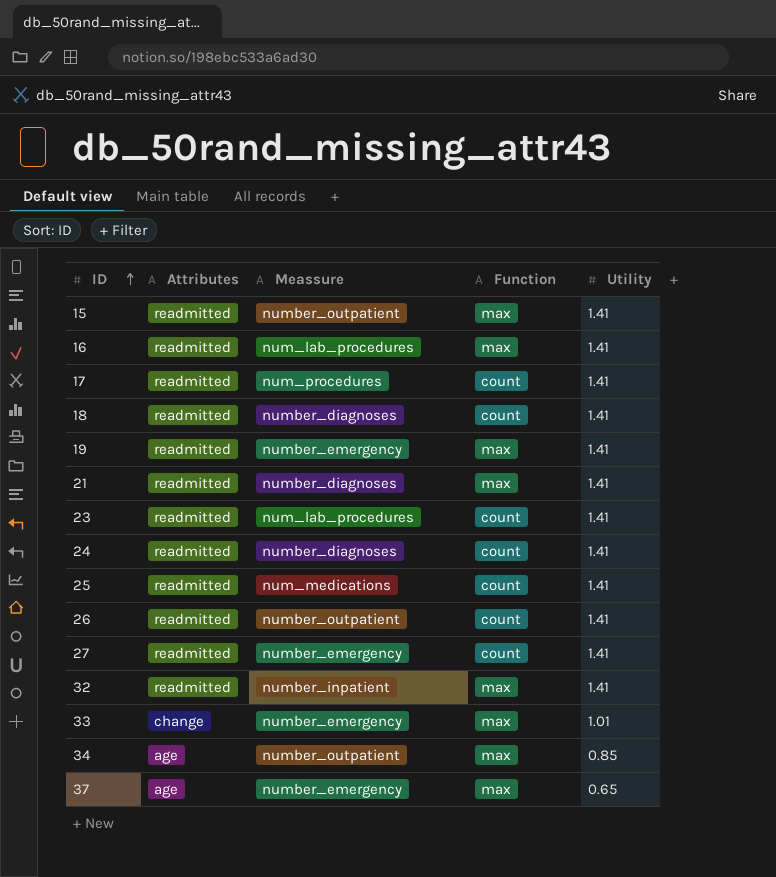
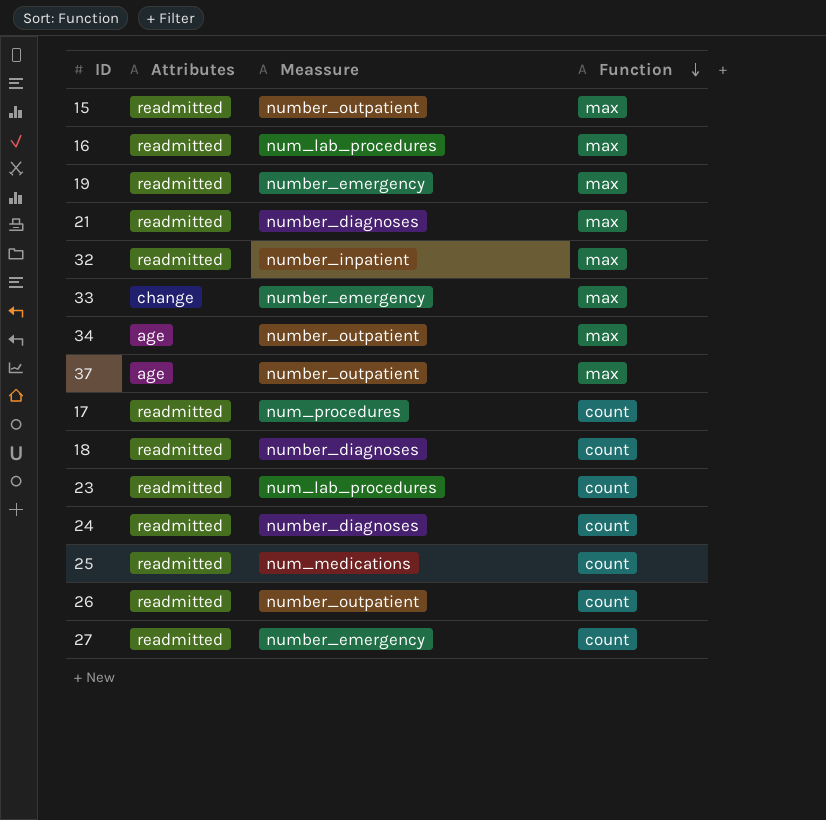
row order: ID ascending -> Function descending
column Utility | position: 5 -> none
37 | Meassure: number_emergency -> number_outpatient

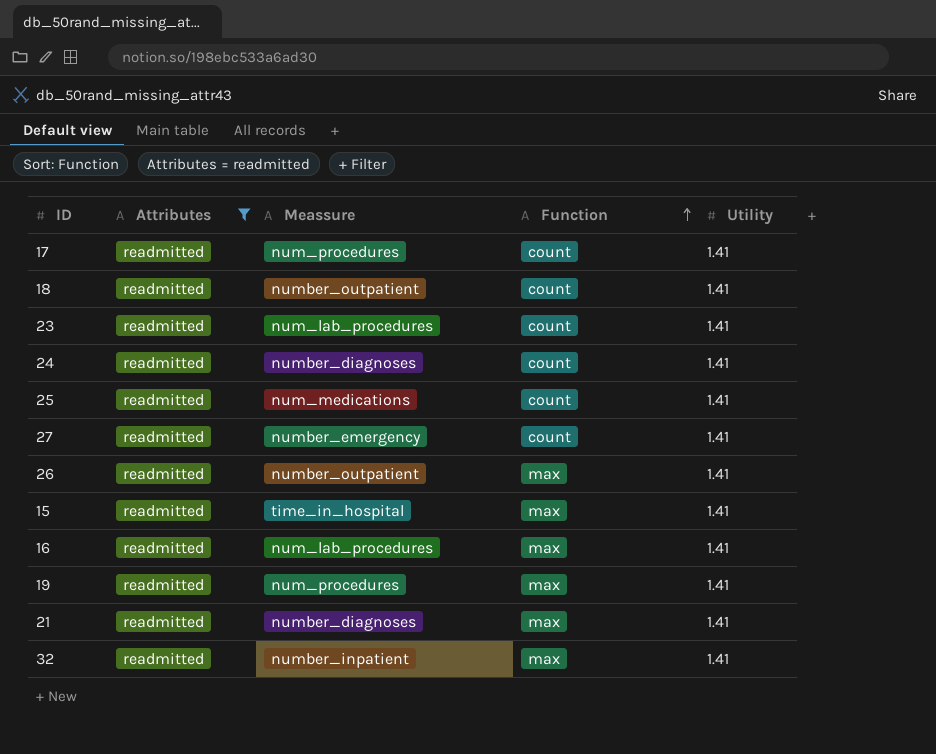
filter: none -> Attributes = readmitted
row order: Function descending -> Function ascending
column Utility | position: none -> 5
18 | Meassure: number_diagnoses -> number_outpatient
26 | Function: count -> max
15 | Meassure: number_outpatient -> time_in_hospital
19 | Meassure: number_emergency -> num_procedures

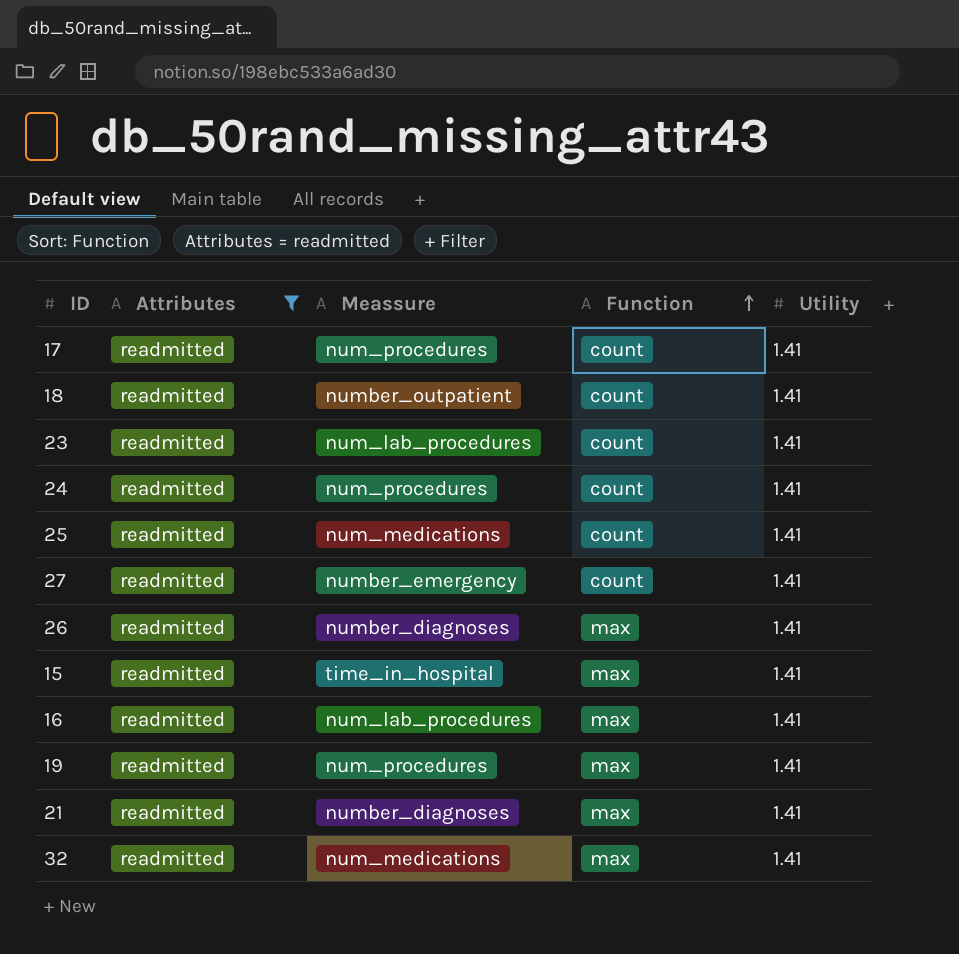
24 | Meassure: number_diagnoses -> num_procedures
26 | Meassure: number_outpatient -> number_diagnoses
32 | Meassure: number_inpatient -> num_medications

